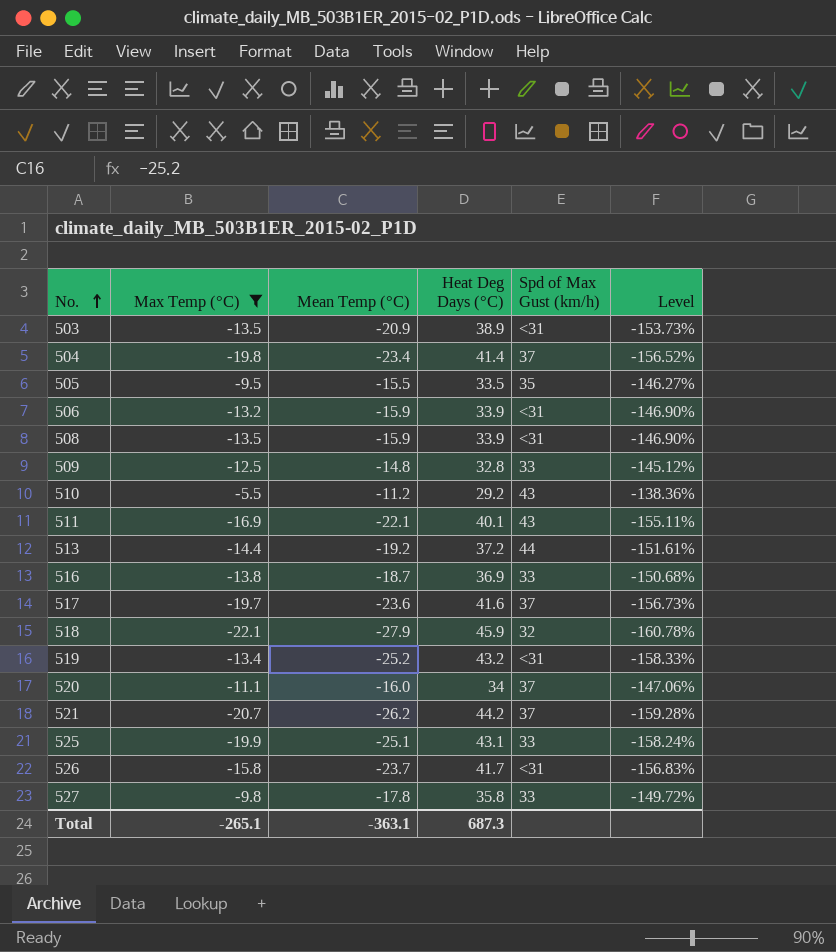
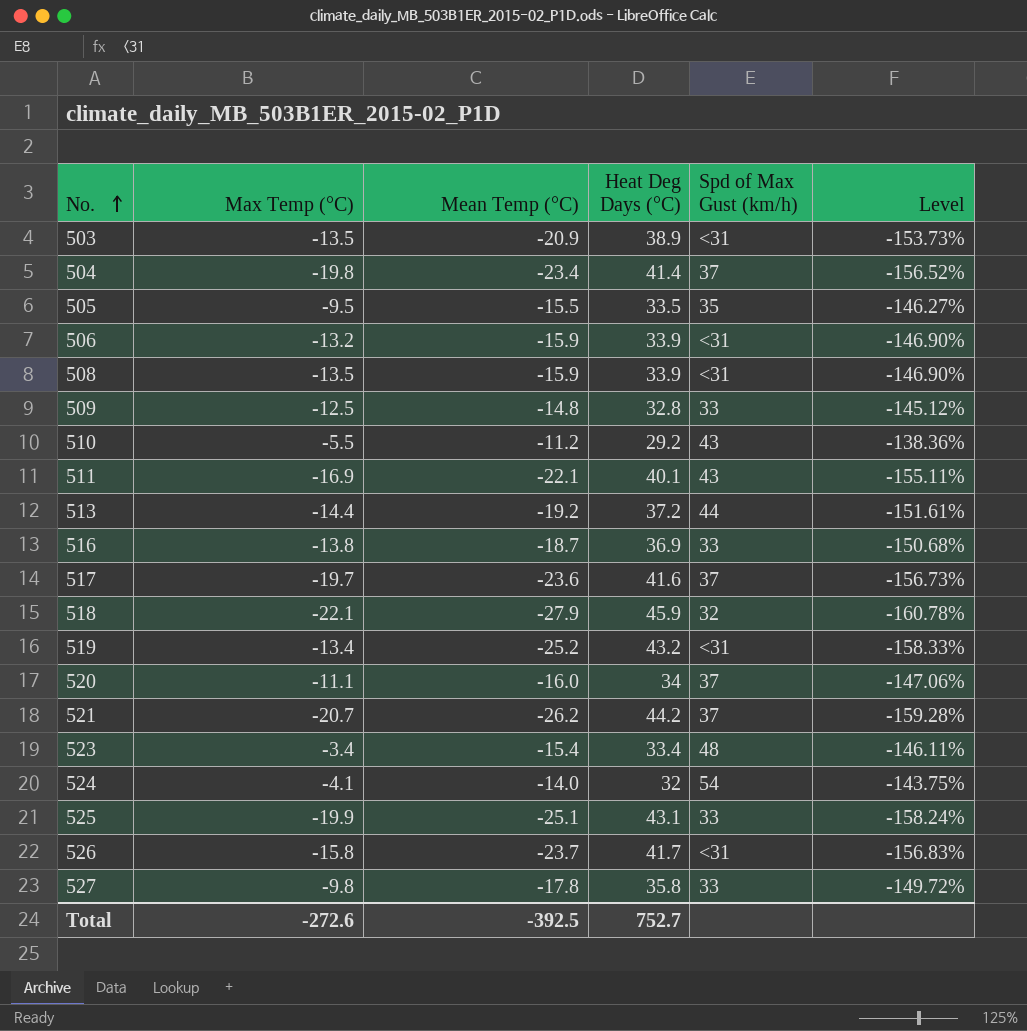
filter: Max Temp (°C) <= -5.5 -> none
Total | Max Temp (°C): -265.1 -> -272.6
Total | Mean Temp (°C): -363.1 -> -392.5
Total | Heat Deg Days (°C): 687.3 -> 752.7

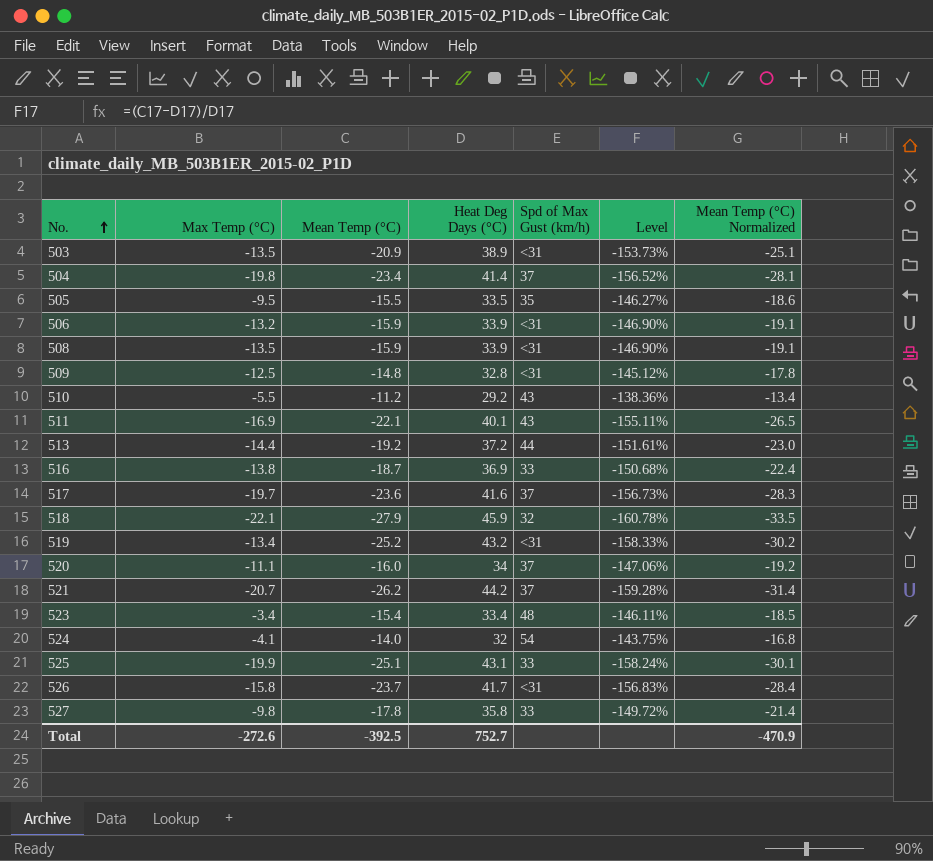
column Mean Temp (°C) Normalized | formula: none -> [Mean Temp (°C)] * 1.2
509 | Spd of Max Gust (km/h): 33 -> <31

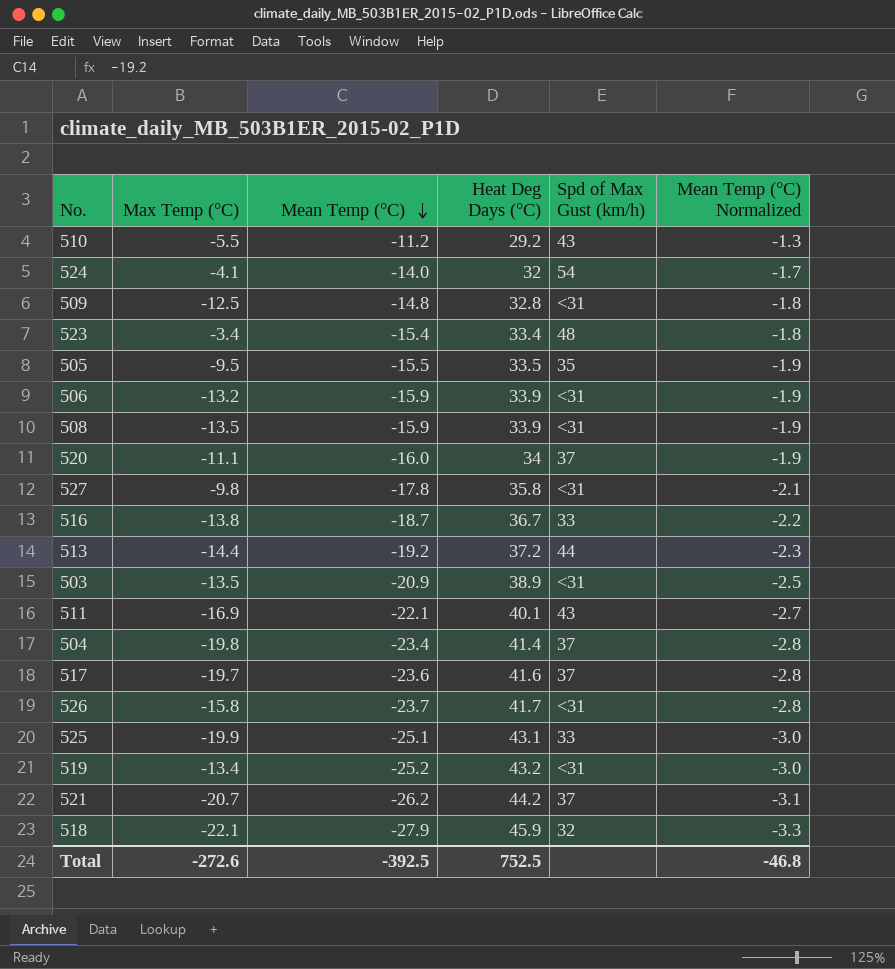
row order: No. ascending -> Mean Temp (°C) descending
column Level | formula: ([Mean Temp (°C)] - [Heat Deg Days (°C)]) / [Heat Deg Days (°C)] -> none
column Mean Temp (°C) Normalized | formula: [Mean Temp (°C)] * 1.2 -> [Mean Temp (°C)] * 0.12
527 | Spd of Max Gust (km/h): 33 -> <31
516 | Heat Deg Days (°C): 36.9 -> 36.7
Total | Heat Deg Days (°C): 752.7 -> 752.5
Total | Mean Temp (°C) Normalized: -470.9 -> -46.8

